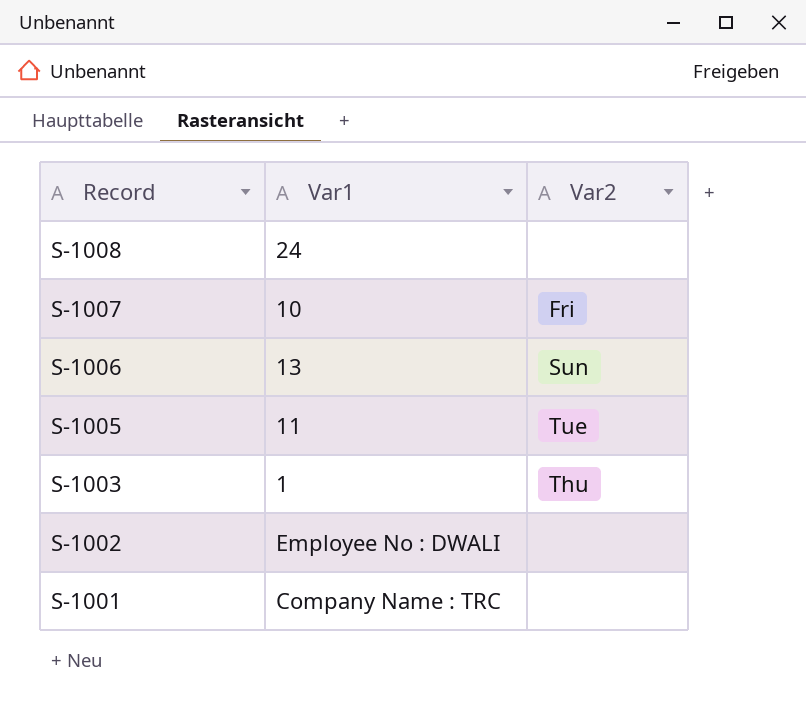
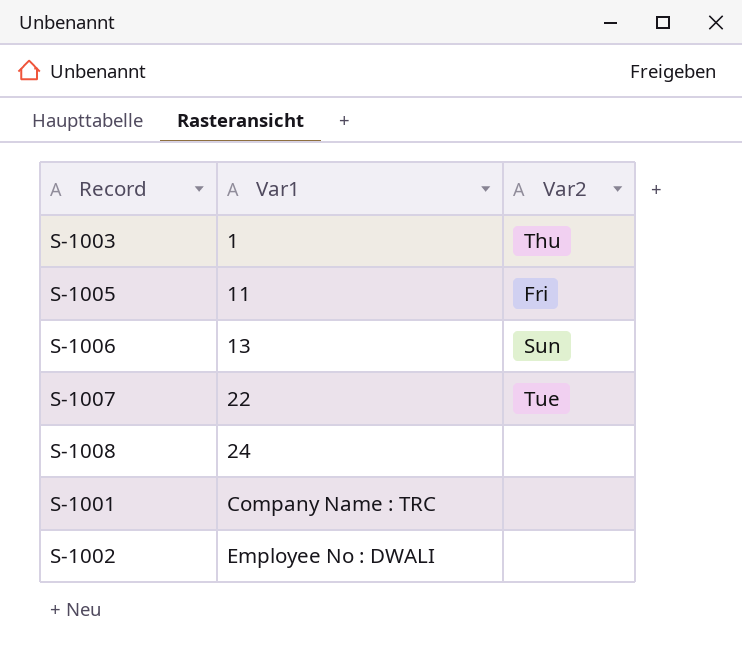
row order: Record descending -> Var1 ascending
S-1005 | Var2: Tue -> Fri
S-1007 | Var1: 10 -> 22
S-1007 | Var2: Fri -> Tue

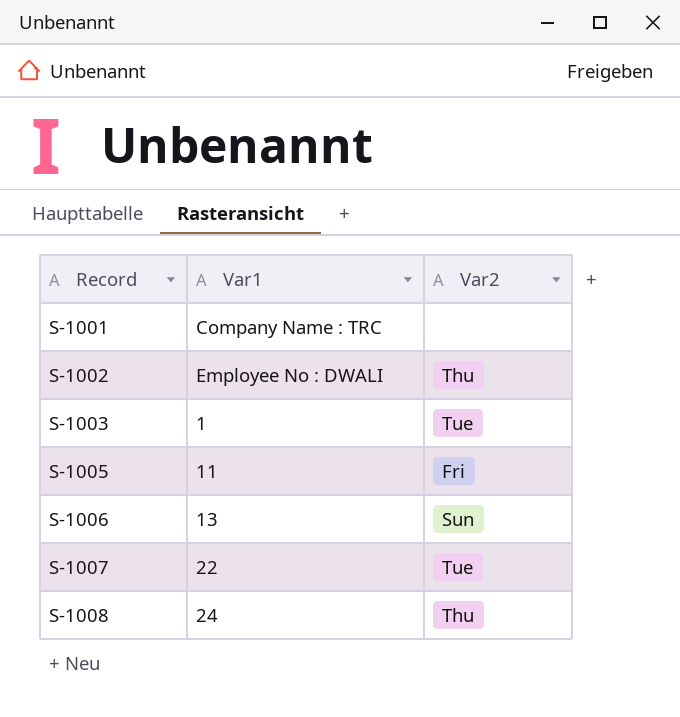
row order: Var1 ascending -> Record ascending
S-1002 | Var2: none -> Thu
S-1003 | Var2: Thu -> Tue
S-1008 | Var2: none -> Thu

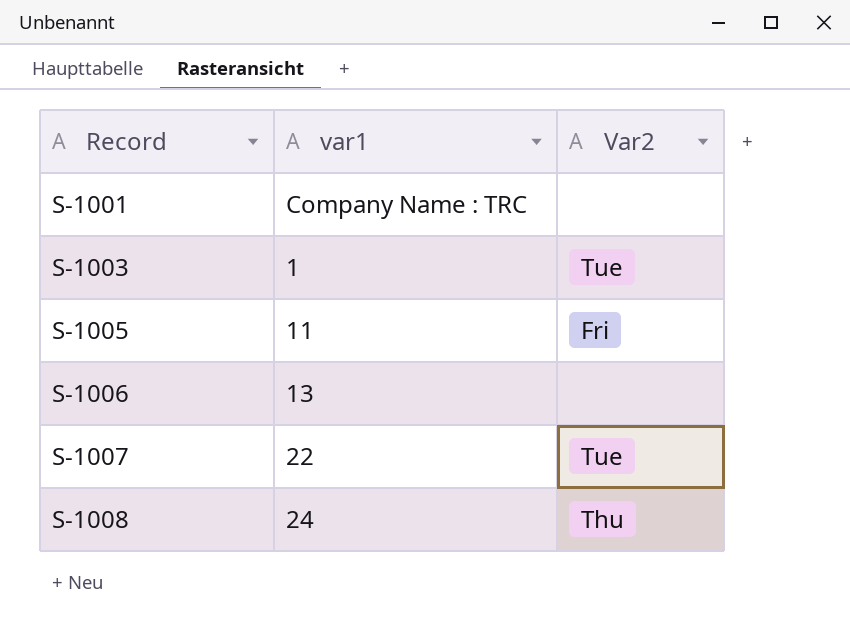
column name: Var1 -> var1
row S-1002: Employee No : DWALI | Thu -> none
S-1006 | Var2: Sun -> none

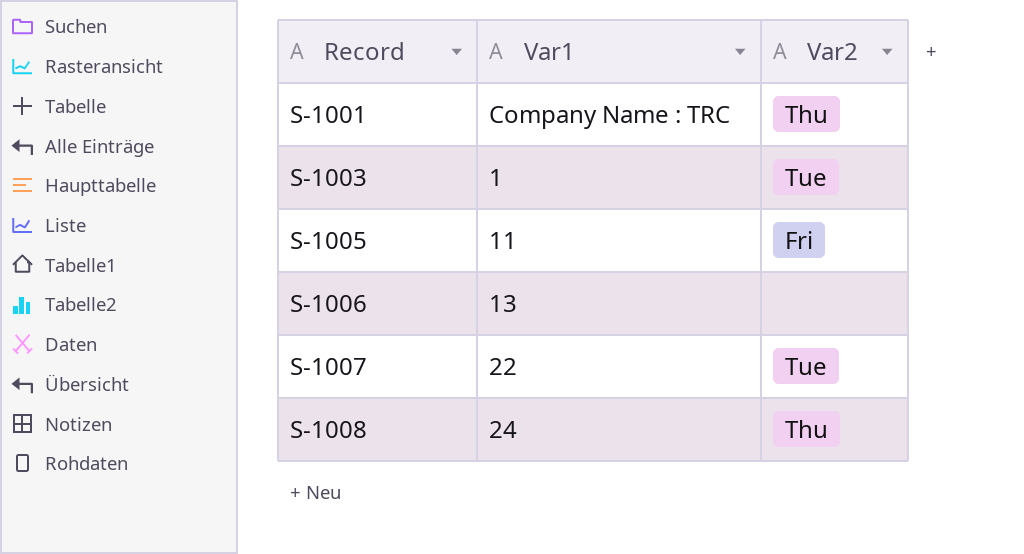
column name: var1 -> Var1
S-1001 | Var2: none -> Thu

